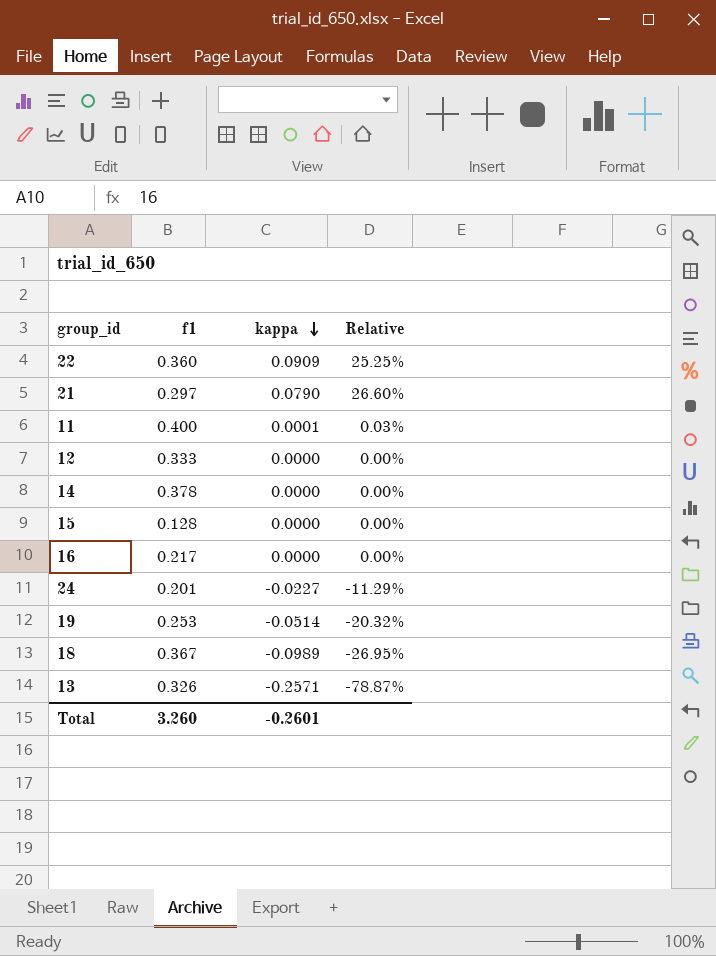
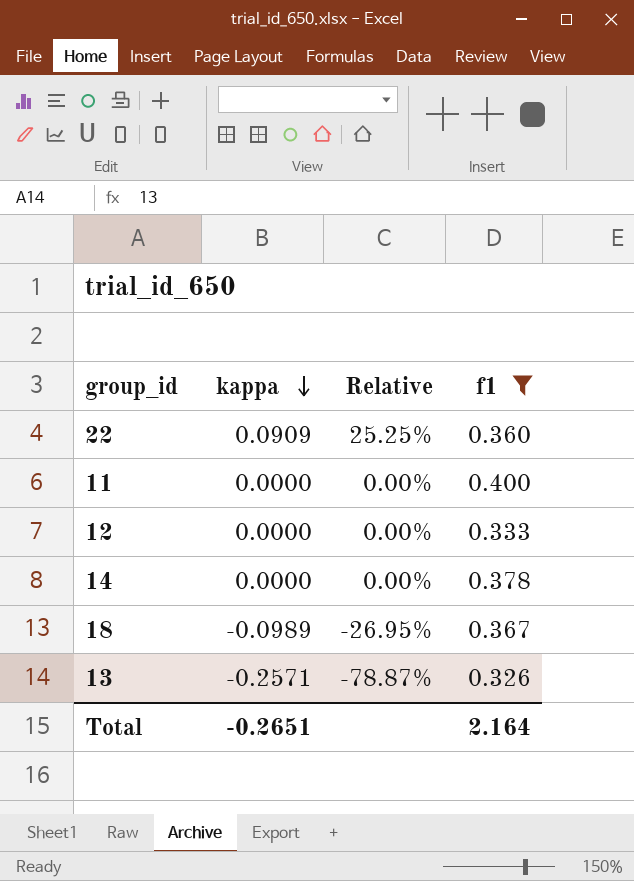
filter: none -> f1 >= 0.326
column f1 | position: 2 -> 4
11 | kappa: 0.0001 -> 0.0000
11 | Relative: 0.03% -> 0.00%
Total | kappa: -0.2601 -> -0.2651
Total | f1: 3.260 -> 2.164

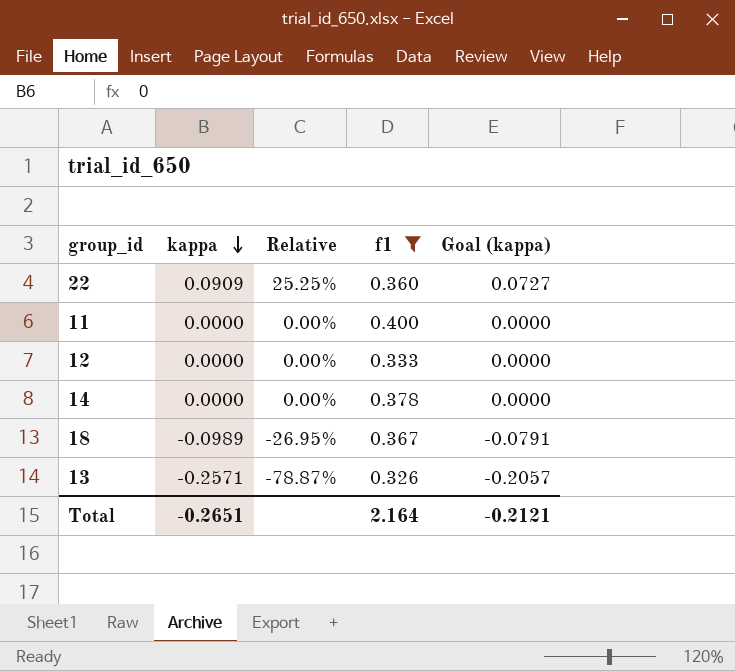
column Goal (kappa) | formula: none -> [kappa] * 0.8

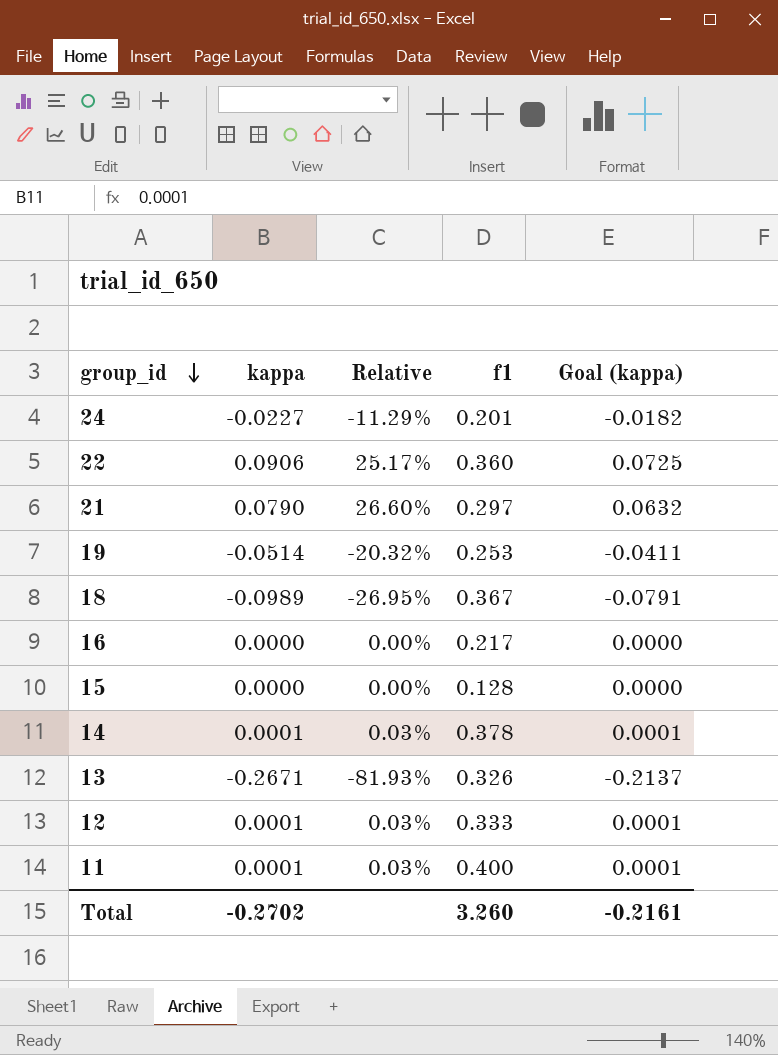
filter: f1 >= 0.326 -> none
row order: kappa descending -> group_id descending
22 | kappa: 0.0909 -> 0.0906
22 | Relative: 25.25% -> 25.17%
22 | Goal (kappa): 0.0727 -> 0.0725
14 | kappa: 0.0000 -> 0.0001
14 | Relative: 0.00% -> 0.03%
14 | Goal (kappa): 0.0000 -> 0.0001
13 | kappa: -0.2571 -> -0.2671
13 | Relative: -78.87% -> -81.93%
13 | Goal (kappa): -0.2057 -> -0.2137
12 | kappa: 0.0000 -> 0.0001
12 | Relative: 0.00% -> 0.03%
12 | Goal (kappa): 0.0000 -> 0.0001
11 | kappa: 0.0000 -> 0.0001
11 | Relative: 0.00% -> 0.03%
11 | Goal (kappa): 0.0000 -> 0.0001
Total | kappa: -0.2651 -> -0.2702
Total | f1: 2.164 -> 3.260
Total | Goal (kappa): -0.2121 -> -0.2161

